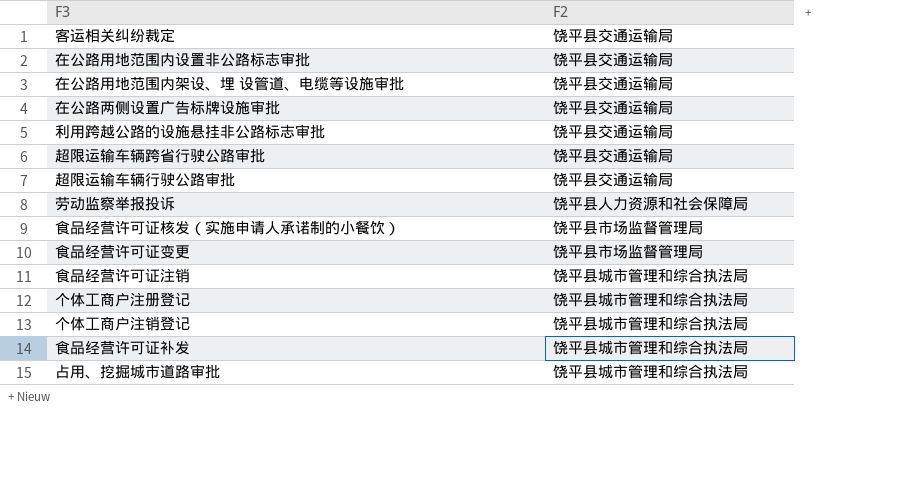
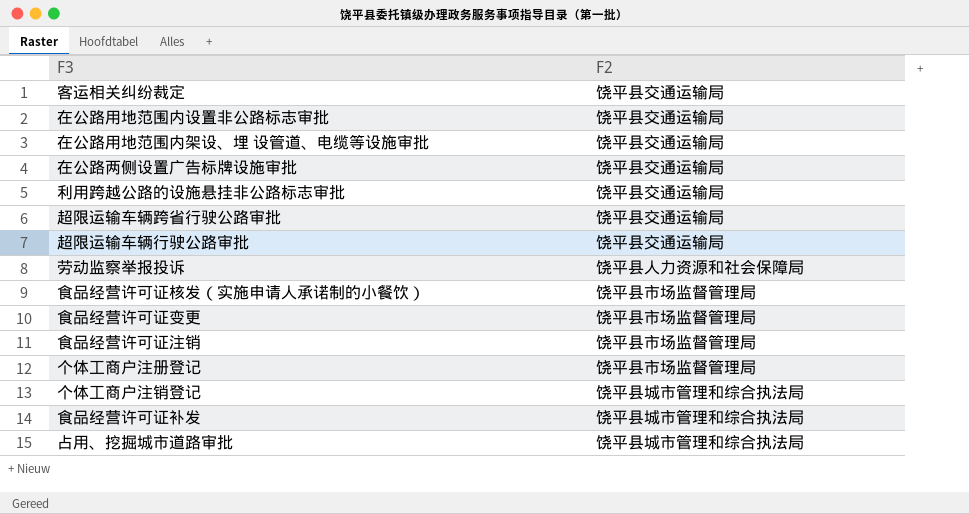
食品经营许可证注销 | F2: 饶平县城市管理和综合执法局 -> 饶平县市场监督管理局
个体工商户注册登记 | F2: 饶平县城市管理和综合执法局 -> 饶平县市场监督管理局

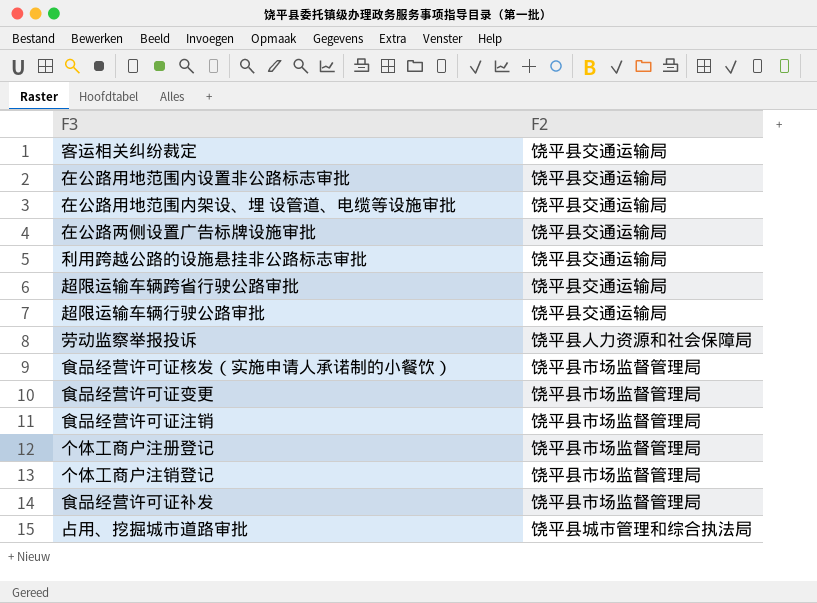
个体工商户注销登记 | F2: 饶平县城市管理和综合执法局 -> 饶平县市场监督管理局
食品经营许可证补发 | F2: 饶平县城市管理和综合执法局 -> 饶平县市场监督管理局

